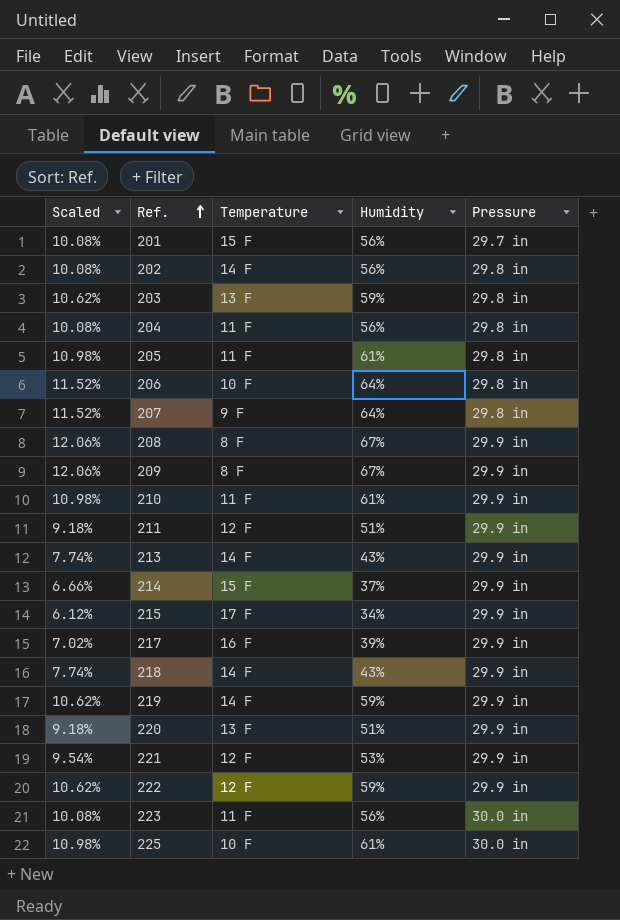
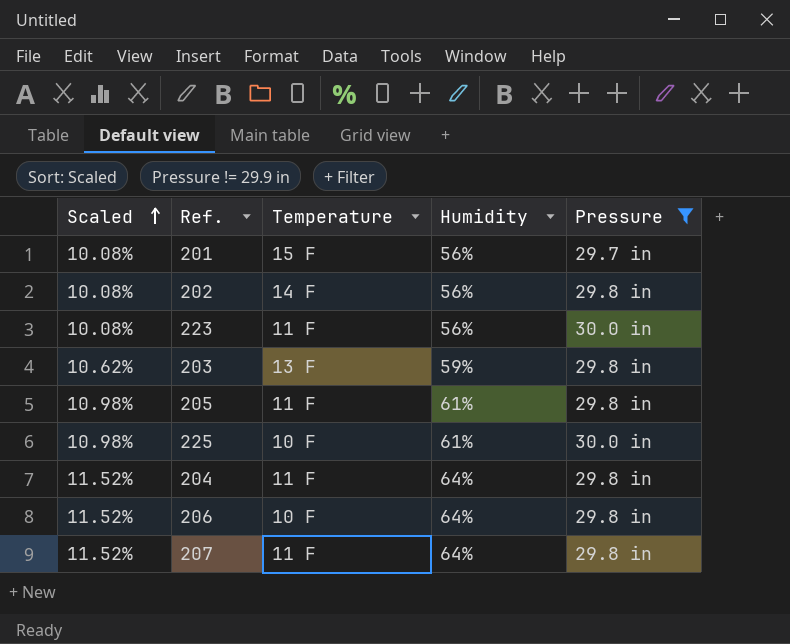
filter: none -> Pressure != 29.9 in
row order: Ref. ascending -> Scaled ascending
204 | Scaled: 10.08% -> 11.52%
204 | Humidity: 56% -> 64%
207 | Temperature: 9 F -> 11 F

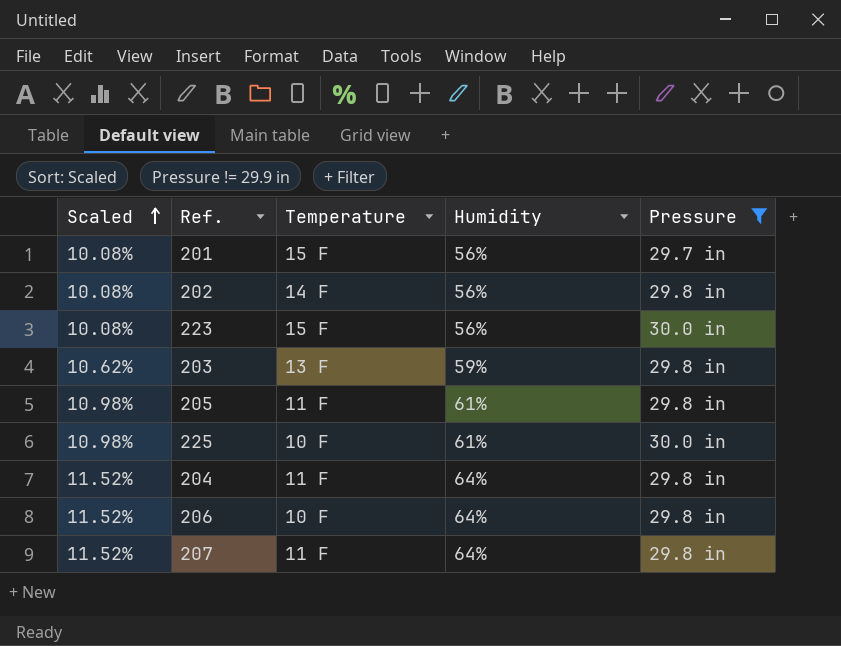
223 | Temperature: 11 F -> 15 F

